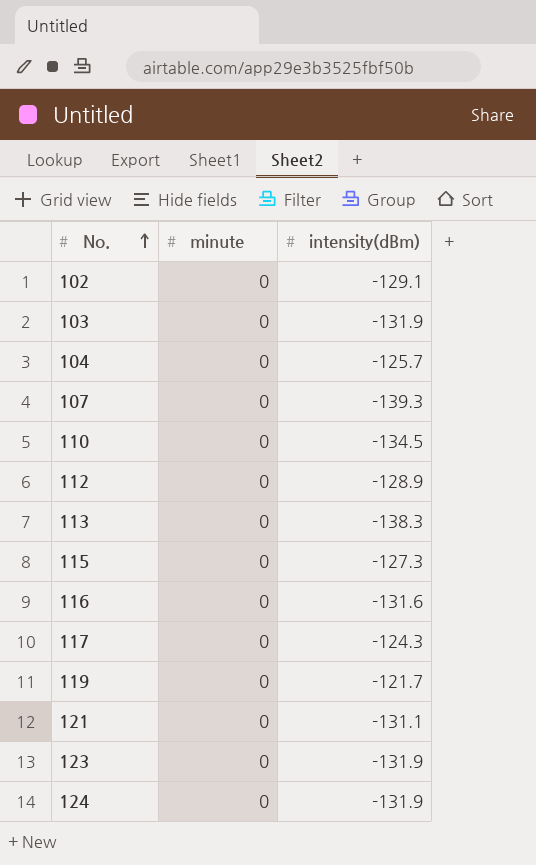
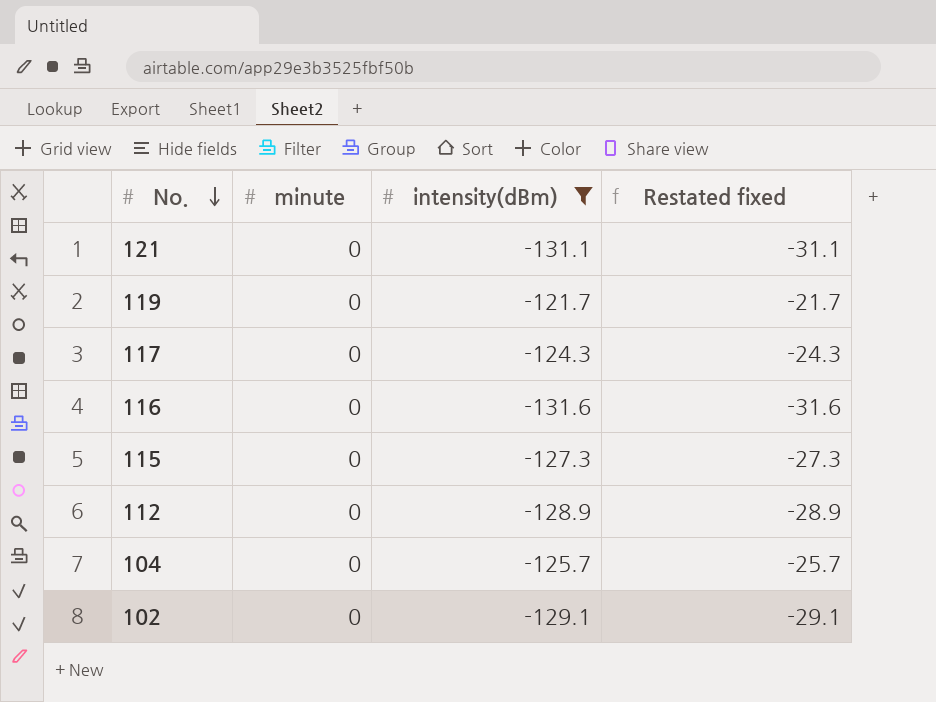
filter: none -> intensity(dBm) >= -131.6
row order: No. ascending -> No. descending
column Restated fixed | formula: none -> [intensity(dBm)] + 100

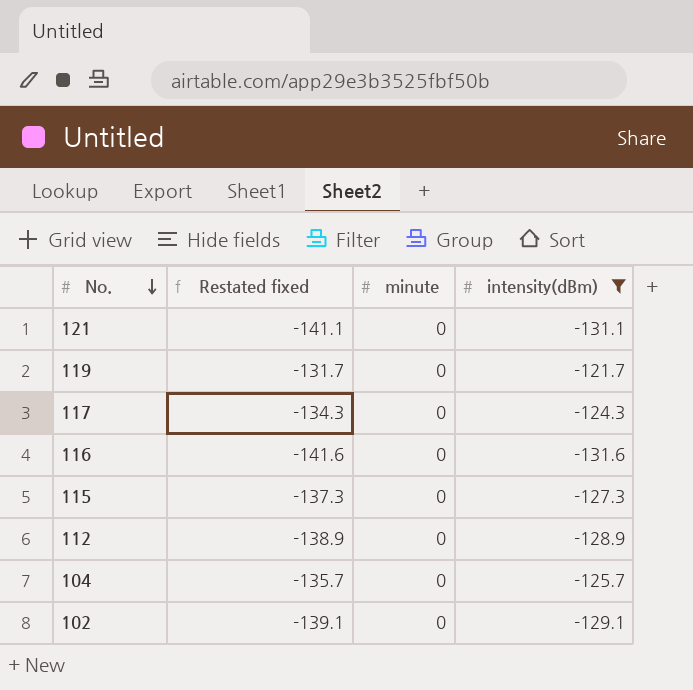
column Restated fixed | formula: [intensity(dBm)] + 100 -> [intensity(dBm)] - 10
column Restated fixed | position: 4 -> 2

